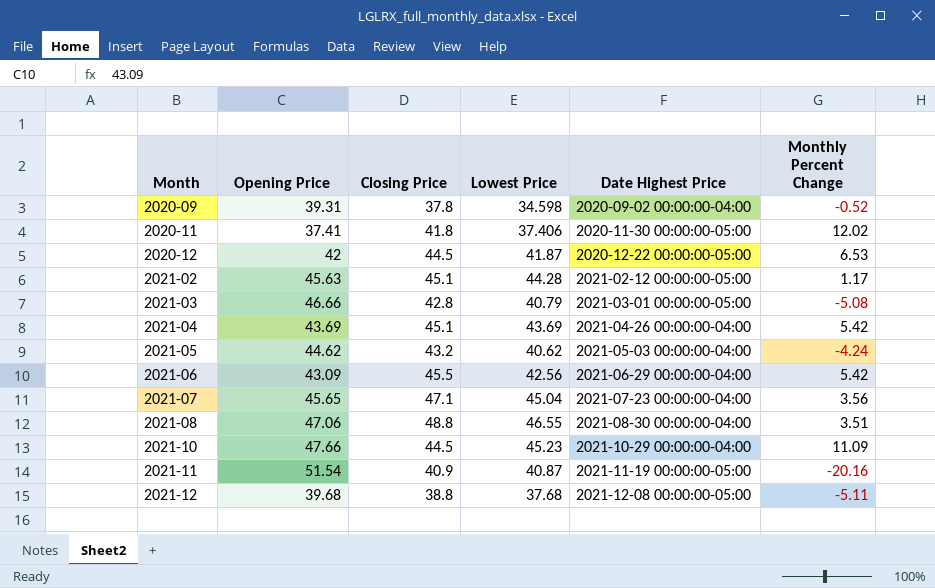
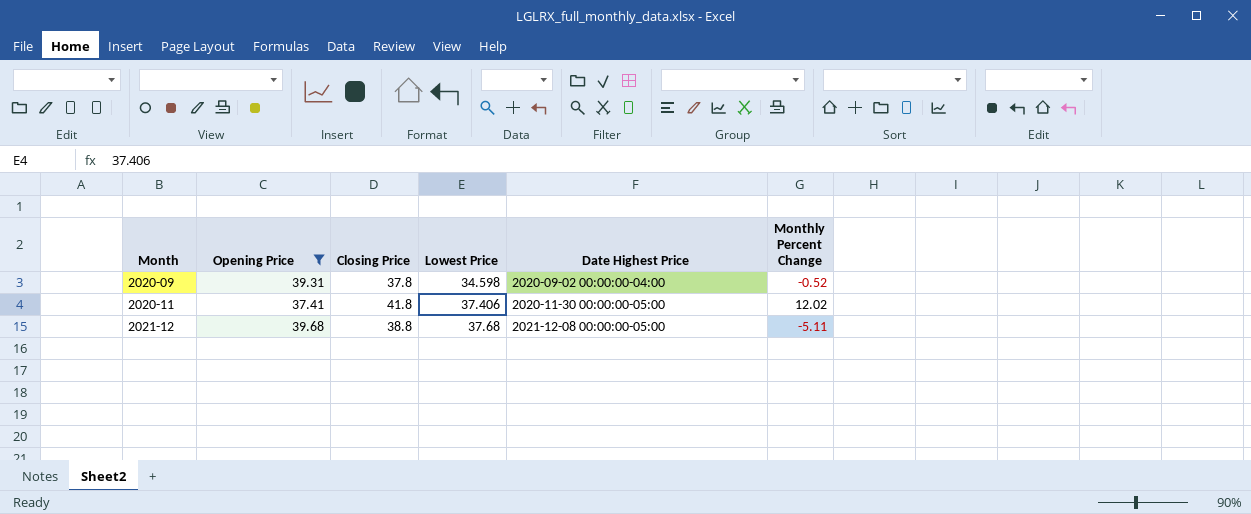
filter: none -> Opening Price <= 39.68

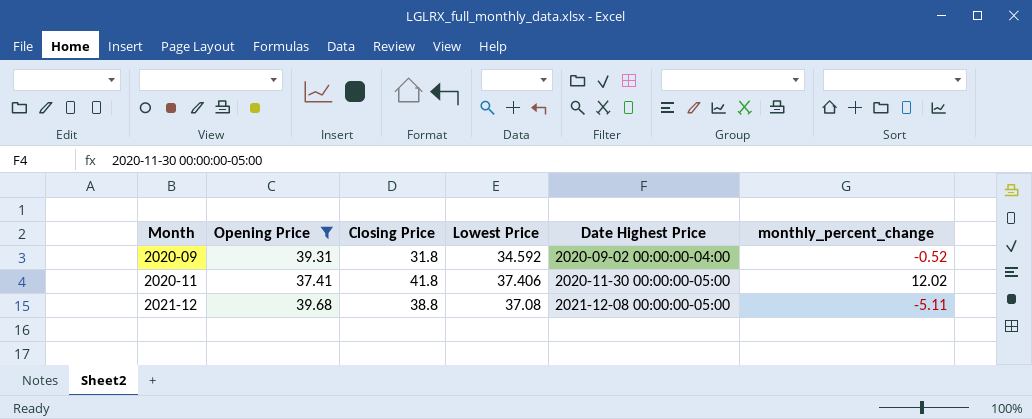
column name: Monthly Percent Change -> monthly_percent_change
2020-09 | Closing Price: 37.8 -> 31.8
2020-09 | Lowest Price: 34.598 -> 34.592
2021-12 | Lowest Price: 37.68 -> 37.08

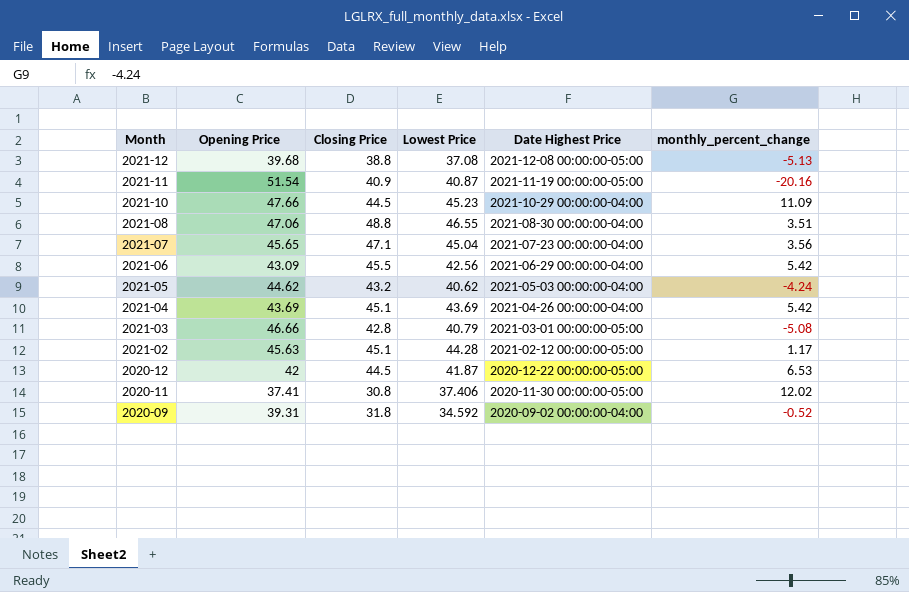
filter: Opening Price <= 39.68 -> none
row order: Month ascending -> Month descending
2021-12 | monthly_percent_change: -5.11 -> -5.13
2020-11 | Closing Price: 41.8 -> 30.8

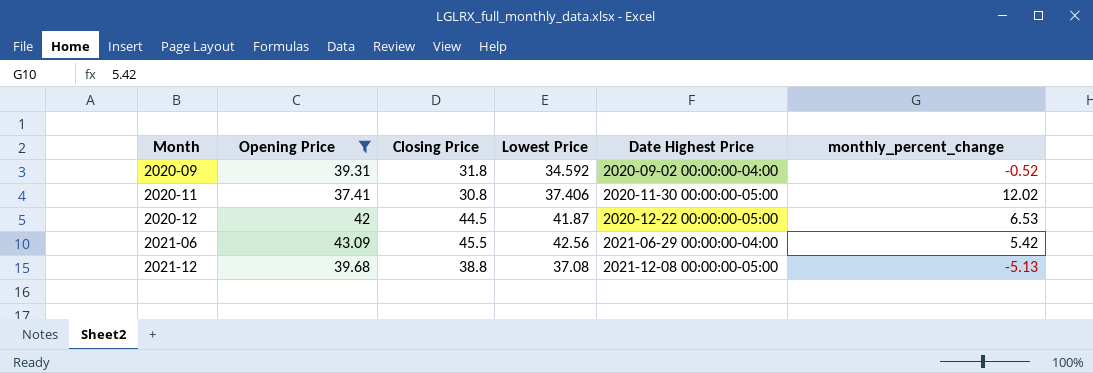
filter: none -> Opening Price <= 43.09
row order: Month descending -> Month ascending

